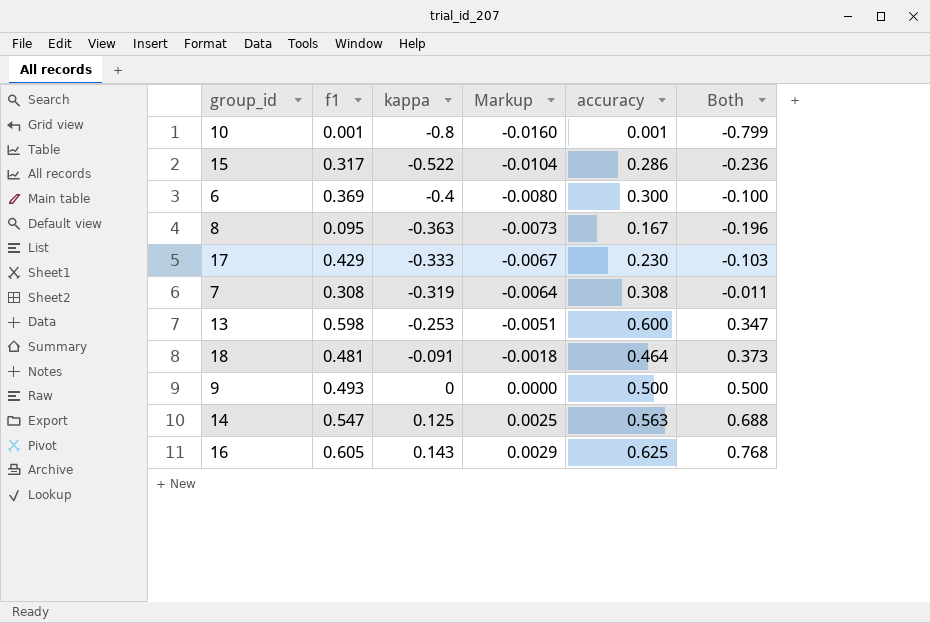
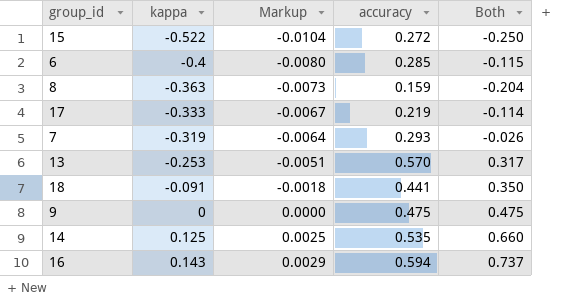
column f1 | position: 2 -> none
row 10: 0.001 | -0.8 | -0.0160 | 0.001 | -0.799 -> none
15 | accuracy: 0.286 -> 0.272
15 | Both: -0.236 -> -0.250
6 | accuracy: 0.300 -> 0.285
6 | Both: -0.100 -> -0.115
8 | accuracy: 0.167 -> 0.159
8 | Both: -0.196 -> -0.204
17 | accuracy: 0.230 -> 0.219
17 | Both: -0.103 -> -0.114
7 | accuracy: 0.308 -> 0.293
7 | Both: -0.011 -> -0.026
13 | accuracy: 0.600 -> 0.570
13 | Both: 0.347 -> 0.317
18 | accuracy: 0.464 -> 0.441
18 | Both: 0.373 -> 0.350
9 | accuracy: 0.500 -> 0.475
9 | Both: 0.500 -> 0.475
14 | accuracy: 0.563 -> 0.535
14 | Both: 0.688 -> 0.660
16 | accuracy: 0.625 -> 0.594
16 | Both: 0.768 -> 0.737

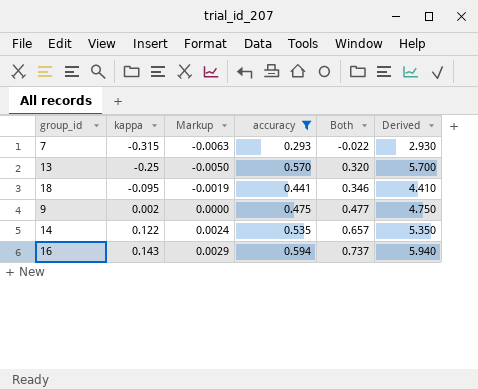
filter: none -> accuracy >= 0.293
column Derived | formula: none -> [accuracy] * 10
7 | kappa: -0.319 -> -0.315
7 | Markup: -0.0064 -> -0.0063
7 | Both: -0.026 -> -0.022
13 | kappa: -0.253 -> -0.25
13 | Markup: -0.0051 -> -0.0050
13 | Both: 0.317 -> 0.320
18 | kappa: -0.091 -> -0.095
18 | Markup: -0.0018 -> -0.0019
18 | Both: 0.350 -> 0.346
9 | kappa: 0 -> 0.002
9 | Both: 0.475 -> 0.477
14 | kappa: 0.125 -> 0.122
14 | Markup: 0.0025 -> 0.0024
14 | Both: 0.660 -> 0.657

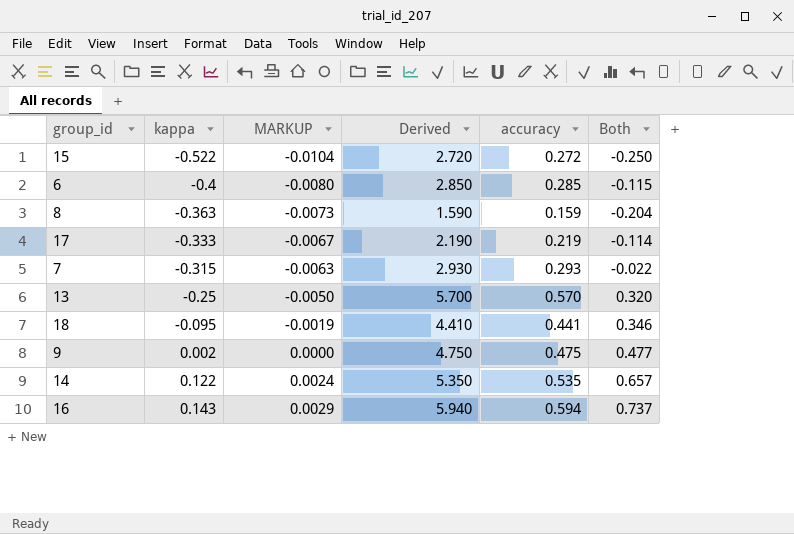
filter: accuracy >= 0.293 -> none
column name: Markup -> MARKUP
column Derived | position: 6 -> 4

